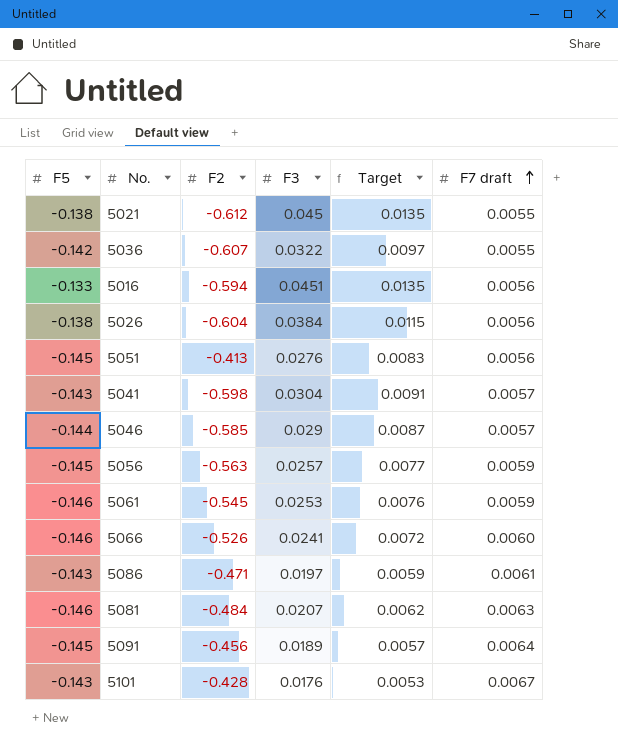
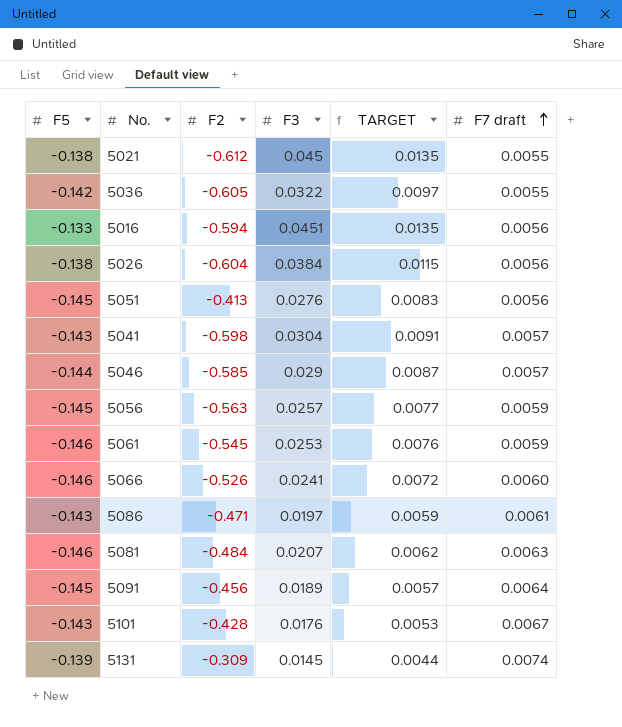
column name: Target -> TARGET
5036 | F2: -0.607 -> -0.605
row 5131: none -> -0.139 | -0.309 | 0.0145 | 0.0044 | 0.0074

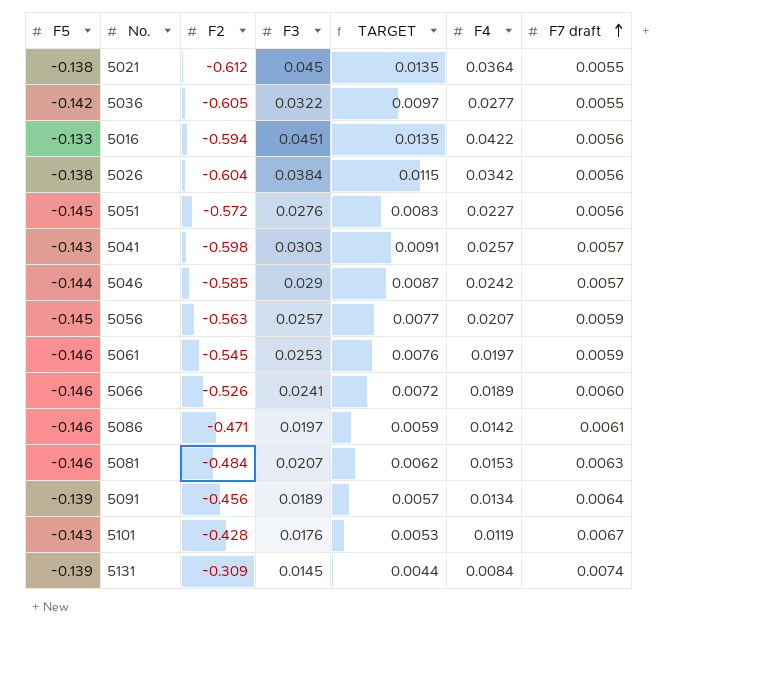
column F4 | position: none -> 6
5051 | F2: -0.413 -> -0.572
5041 | F3: 0.0304 -> 0.0303
5086 | F5: -0.143 -> -0.146
5091 | F5: -0.145 -> -0.139

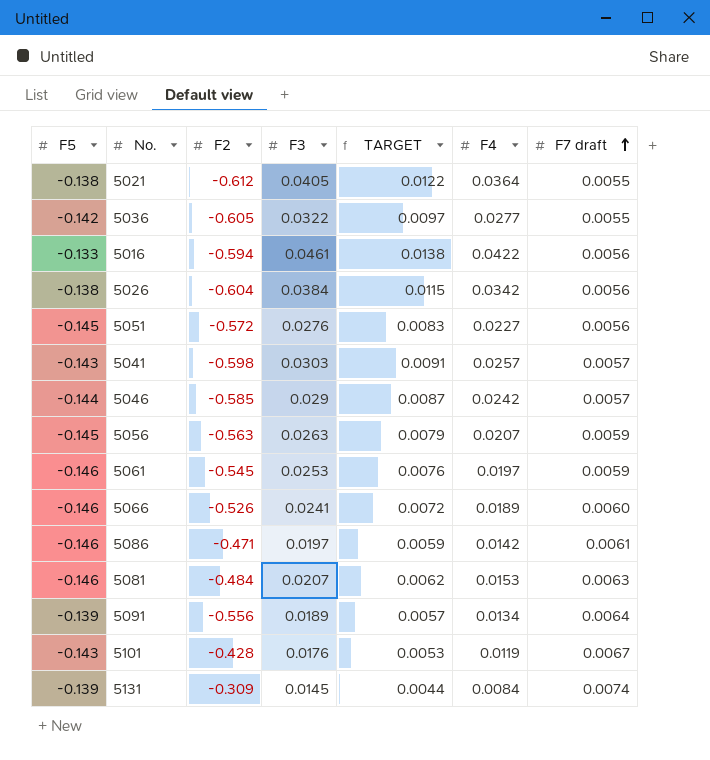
5021 | F3: 0.045 -> 0.0405
5021 | TARGET: 0.0135 -> 0.0122
5016 | F3: 0.0451 -> 0.0461
5016 | TARGET: 0.0135 -> 0.0138
5056 | F3: 0.0257 -> 0.0263
5056 | TARGET: 0.0077 -> 0.0079
5091 | F2: -0.456 -> -0.556

